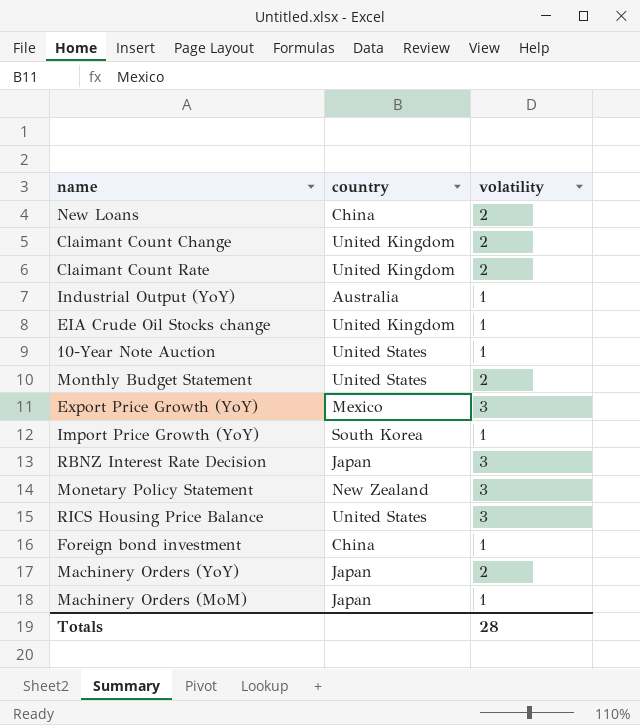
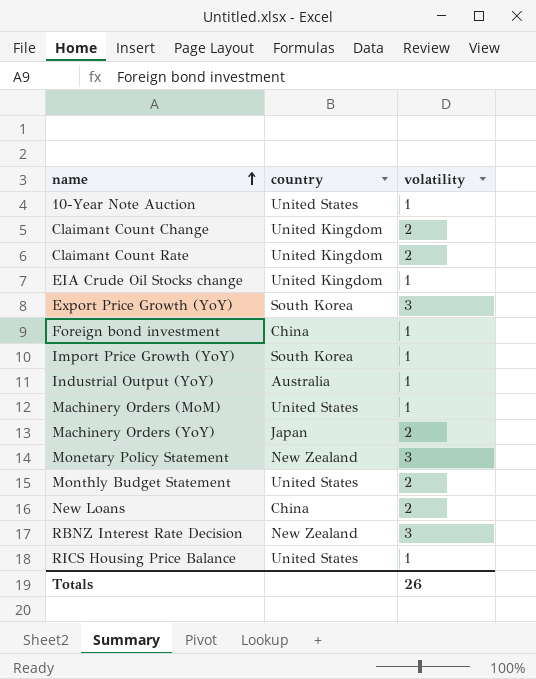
row order: none -> name ascending
Export Price Growth (YoY) | country: Mexico -> South Korea
Machinery Orders (MoM) | country: Japan -> United States
RBNZ Interest Rate Decision | country: Japan -> New Zealand
RICS Housing Price Balance | volatility: 3 -> 1
Totals | volatility: 28 -> 26

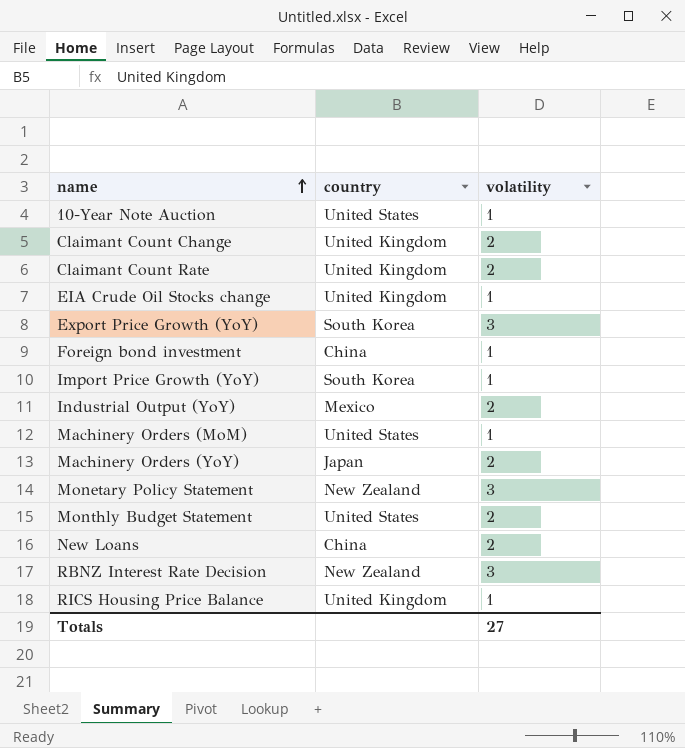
Industrial Output (YoY) | country: Australia -> Mexico
Industrial Output (YoY) | volatility: 1 -> 2
RICS Housing Price Balance | country: United States -> United Kingdom
Totals | volatility: 26 -> 27

